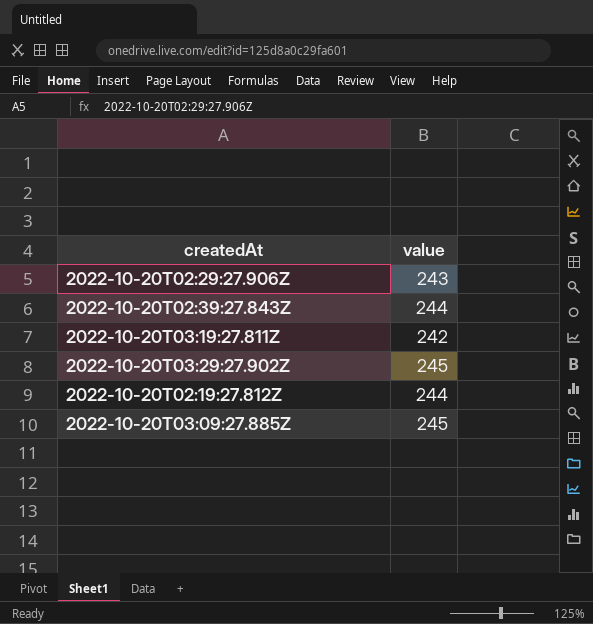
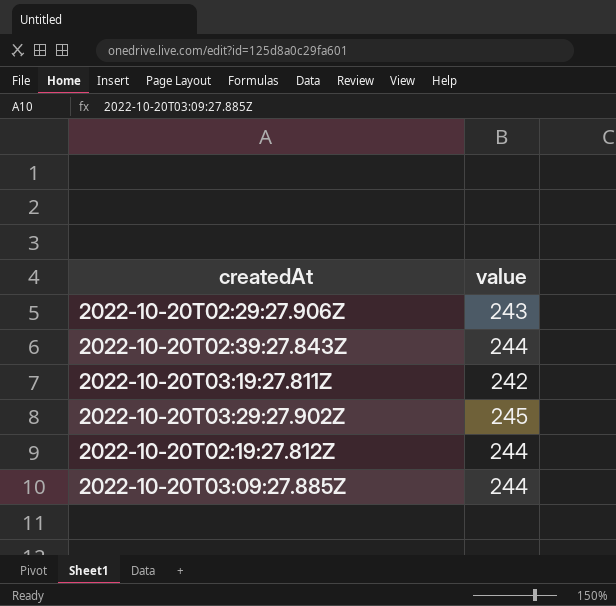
2022-10-20T03:09:27.885Z | value: 245 -> 244

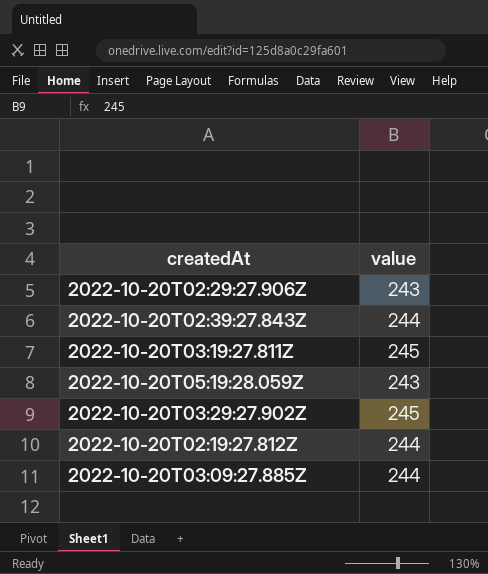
2022-10-20T03:19:27.811Z | value: 242 -> 245
row 2022-10-20T05:19:28.059Z: none -> 243

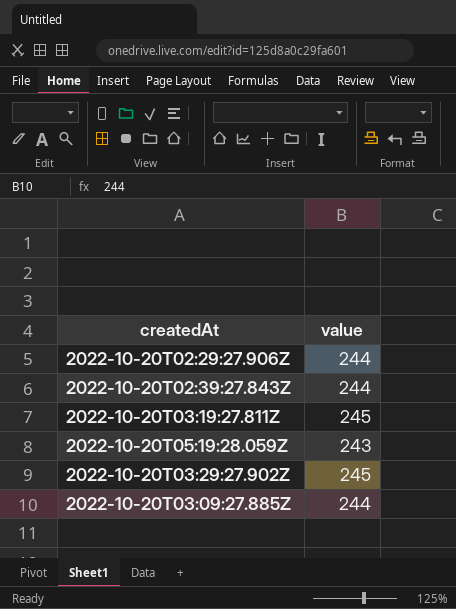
row 2022-10-20T02:19:27.812Z: 244 -> none
2022-10-20T02:29:27.906Z | value: 243 -> 244

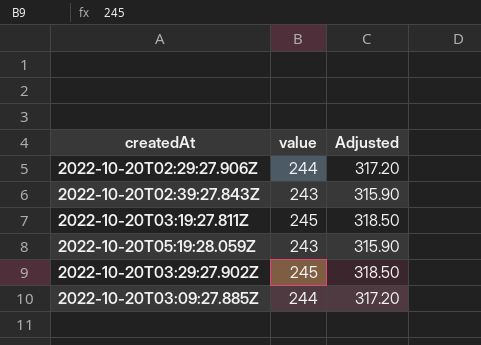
column Adjusted | formula: none -> [value] * 1.3
2022-10-20T02:39:27.843Z | value: 244 -> 243

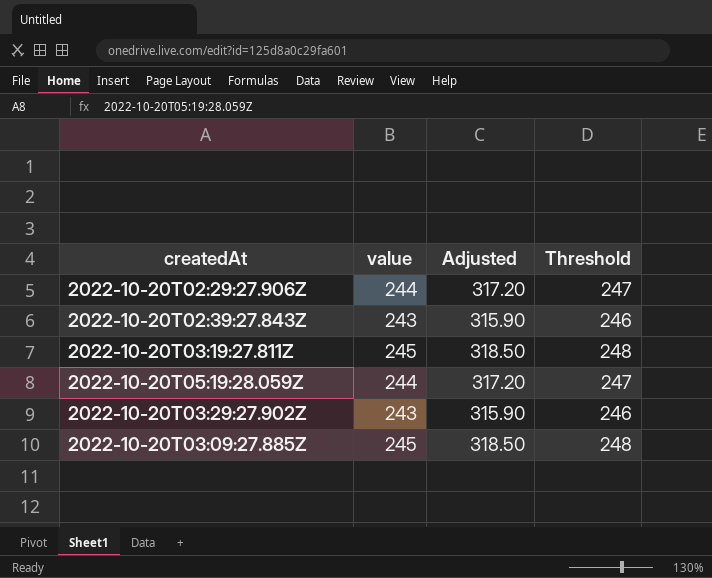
column Threshold | formula: none -> [value] + 3
2022-10-20T05:19:28.059Z | value: 243 -> 244
2022-10-20T05:19:28.059Z | Adjusted: 315.90 -> 317.20
2022-10-20T03:29:27.902Z | value: 245 -> 243
2022-10-20T03:29:27.902Z | Adjusted: 318.50 -> 315.90
2022-10-20T03:09:27.885Z | value: 244 -> 245
2022-10-20T03:09:27.885Z | Adjusted: 317.20 -> 318.50

